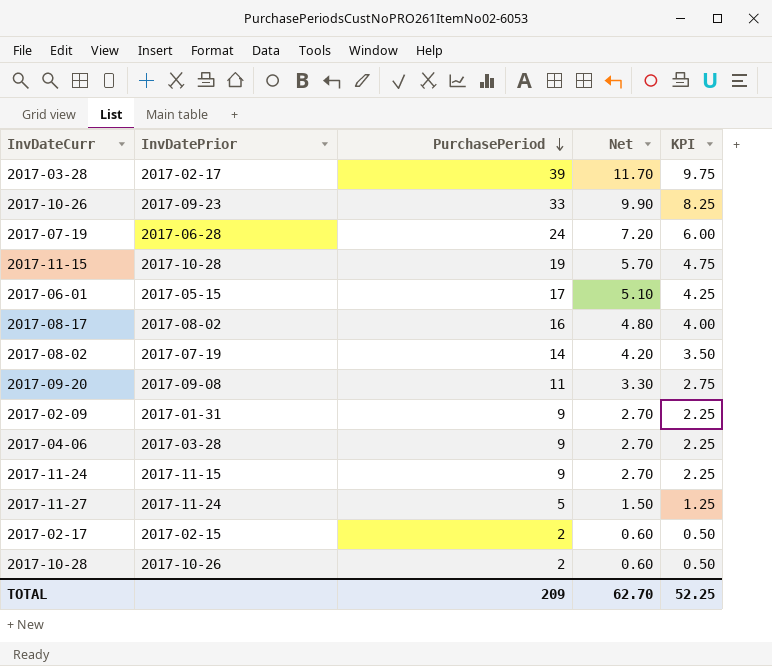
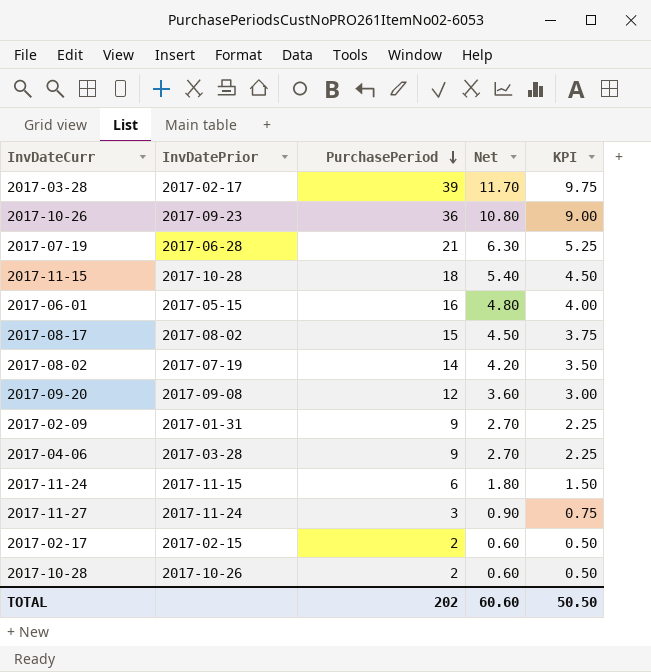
2017-10-26 | PurchasePeriod: 33 -> 36
2017-10-26 | Net: 9.90 -> 10.80
2017-10-26 | KPI: 8.25 -> 9.00
2017-07-19 | PurchasePeriod: 24 -> 21
2017-07-19 | Net: 7.20 -> 6.30
2017-07-19 | KPI: 6.00 -> 5.25
2017-11-15 | PurchasePeriod: 19 -> 18
2017-11-15 | Net: 5.70 -> 5.40
2017-11-15 | KPI: 4.75 -> 4.50
2017-06-01 | PurchasePeriod: 17 -> 16
2017-06-01 | Net: 5.10 -> 4.80
2017-06-01 | KPI: 4.25 -> 4.00
2017-08-17 | PurchasePeriod: 16 -> 15
2017-08-17 | Net: 4.80 -> 4.50
2017-08-17 | KPI: 4.00 -> 3.75
2017-09-20 | PurchasePeriod: 11 -> 12
2017-09-20 | Net: 3.30 -> 3.60
2017-09-20 | KPI: 2.75 -> 3.00
2017-11-24 | PurchasePeriod: 9 -> 6
2017-11-24 | Net: 2.70 -> 1.80
2017-11-24 | KPI: 2.25 -> 1.50
2017-11-27 | PurchasePeriod: 5 -> 3
2017-11-27 | Net: 1.50 -> 0.90
2017-11-27 | KPI: 1.25 -> 0.75
TOTAL | PurchasePeriod: 209 -> 202
TOTAL | Net: 62.70 -> 60.60
TOTAL | KPI: 52.25 -> 50.50

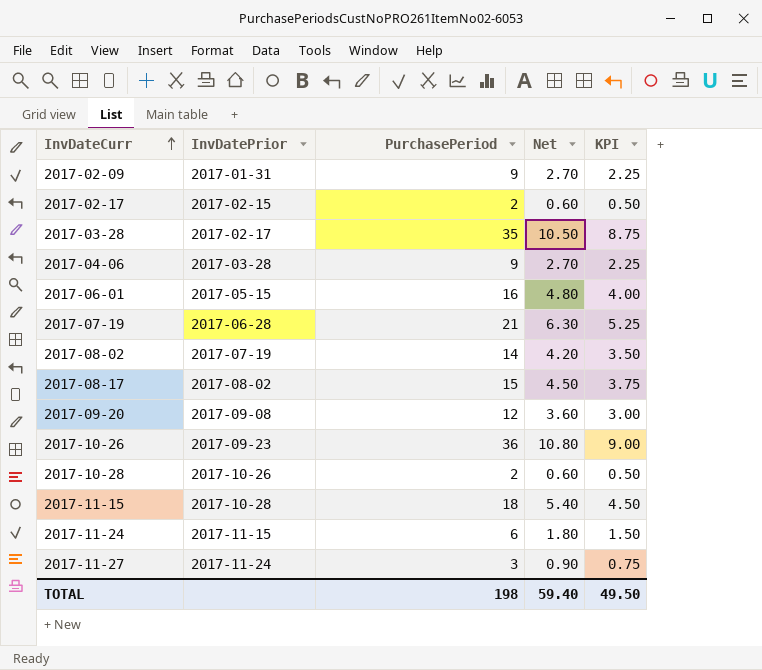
row order: PurchasePeriod descending -> InvDateCurr ascending
2017-03-28 | PurchasePeriod: 39 -> 35
2017-03-28 | Net: 11.70 -> 10.50
2017-03-28 | KPI: 9.75 -> 8.75
TOTAL | PurchasePeriod: 202 -> 198
TOTAL | Net: 60.60 -> 59.40
TOTAL | KPI: 50.50 -> 49.50

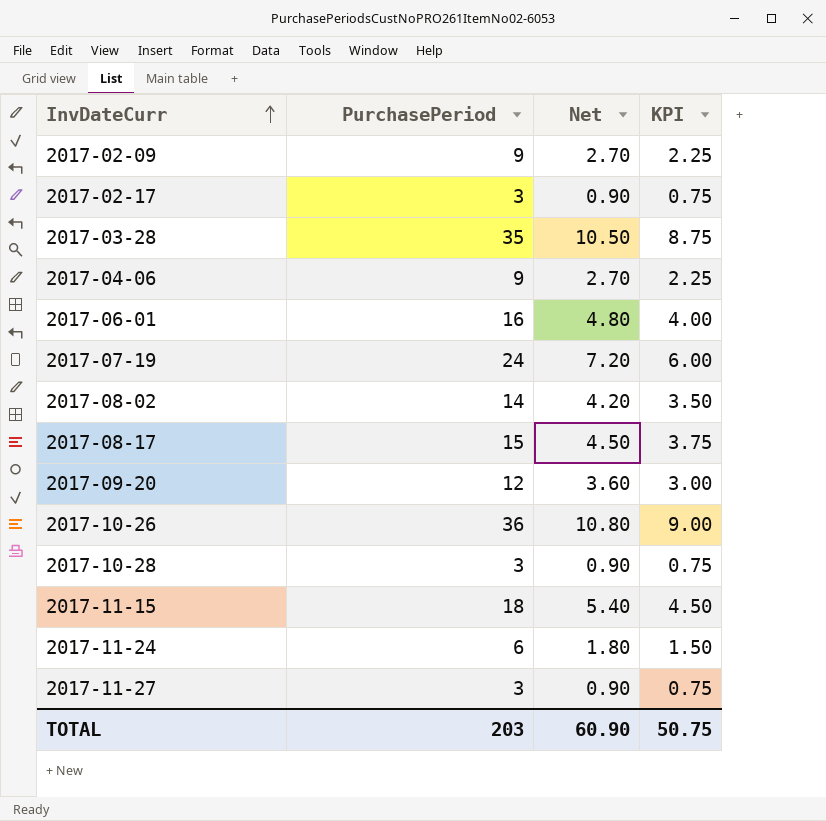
column InvDatePrior | position: 2 -> none
2017-02-17 | PurchasePeriod: 2 -> 3
2017-02-17 | Net: 0.60 -> 0.90
2017-02-17 | KPI: 0.50 -> 0.75
2017-07-19 | PurchasePeriod: 21 -> 24
2017-07-19 | Net: 6.30 -> 7.20
2017-07-19 | KPI: 5.25 -> 6.00
2017-10-28 | PurchasePeriod: 2 -> 3
2017-10-28 | Net: 0.60 -> 0.90
2017-10-28 | KPI: 0.50 -> 0.75
TOTAL | PurchasePeriod: 198 -> 203
TOTAL | Net: 59.40 -> 60.90
TOTAL | KPI: 49.50 -> 50.75

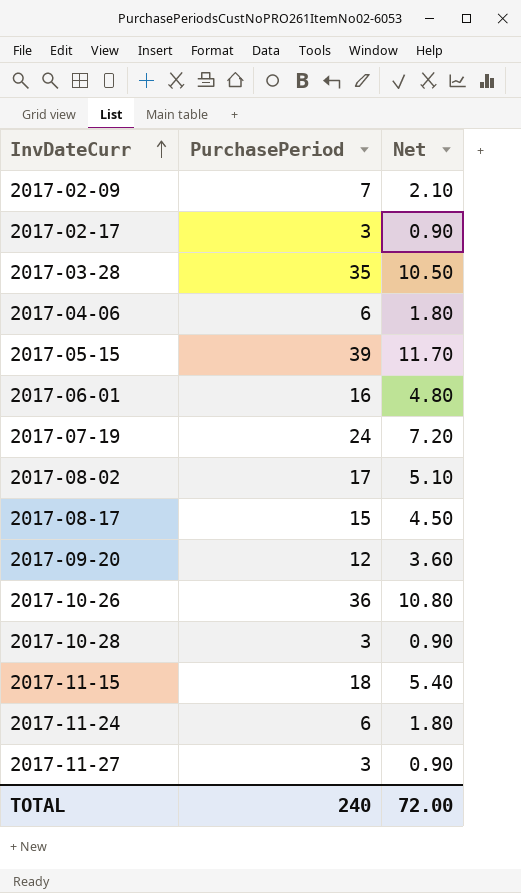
column KPI | formula: [PurchasePeriod] * 0.25 -> none
2017-02-09 | PurchasePeriod: 9 -> 7
2017-02-09 | Net: 2.70 -> 2.10
2017-04-06 | PurchasePeriod: 9 -> 6
2017-04-06 | Net: 2.70 -> 1.80
row 2017-05-15: none -> 39 | 11.70
2017-08-02 | PurchasePeriod: 14 -> 17
2017-08-02 | Net: 4.20 -> 5.10
TOTAL | PurchasePeriod: 203 -> 240
TOTAL | Net: 60.90 -> 72.00

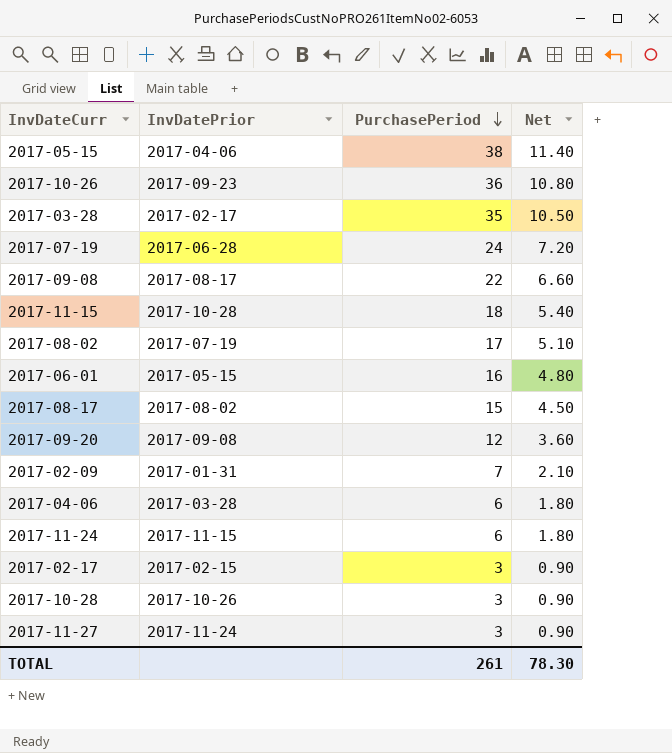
row order: InvDateCurr ascending -> PurchasePeriod descending
column InvDatePrior | position: none -> 2
2017-05-15 | PurchasePeriod: 39 -> 38
2017-05-15 | Net: 11.70 -> 11.40
row 2017-09-08: none -> 2017-08-17 | 22 | 6.60
TOTAL | PurchasePeriod: 240 -> 261
TOTAL | Net: 72.00 -> 78.30

